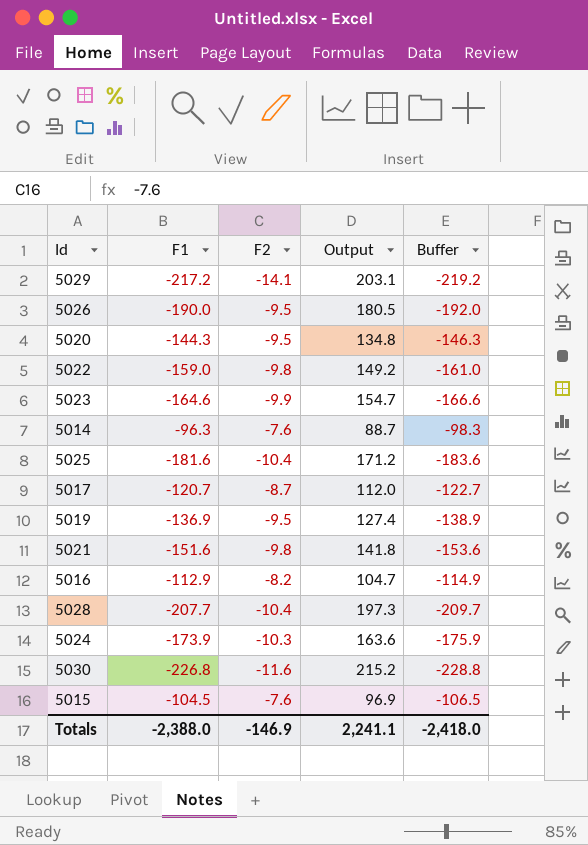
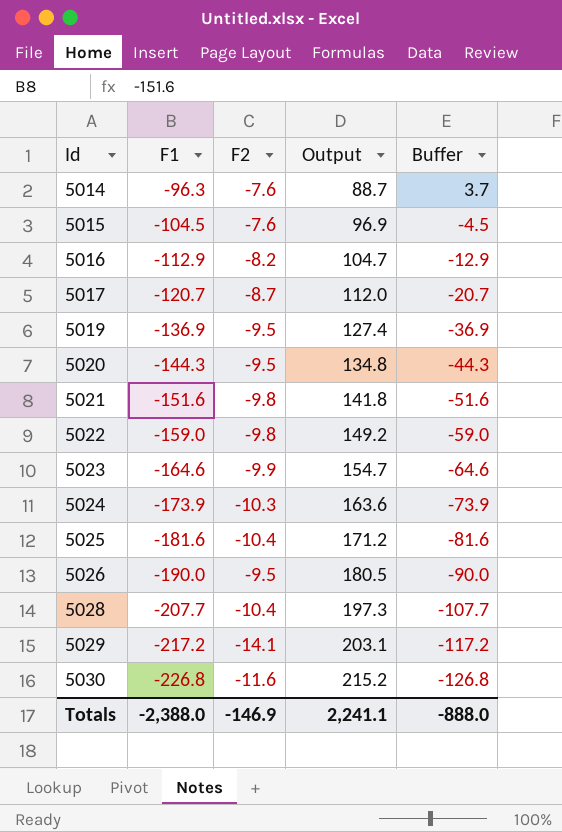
row order: none -> Id ascending
column Buffer | formula: [F1] - 2 -> [F1] + 100
Totals | Buffer: -2,418.0 -> -888.0

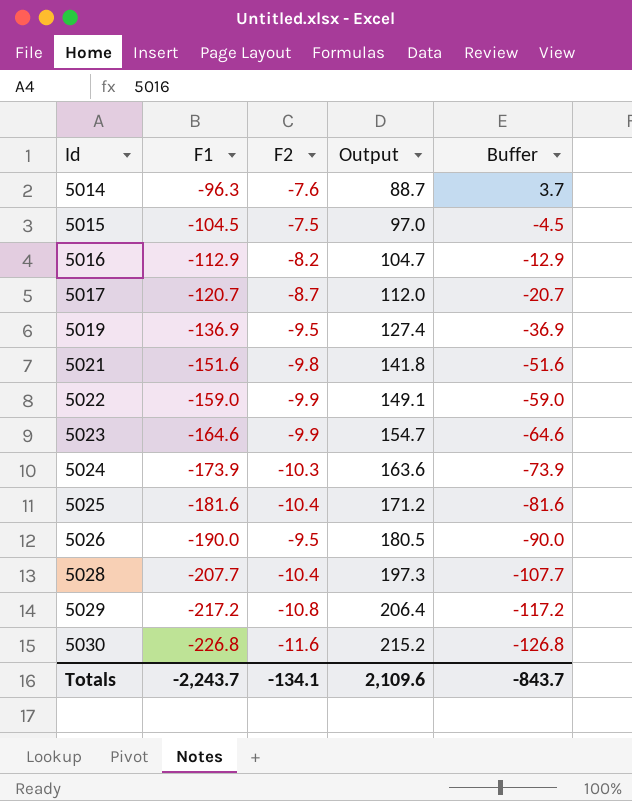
row 5020: -144.3 | -9.5 | 134.8 | -44.3 -> none
5015 | F2: -7.6 -> -7.5
5015 | Output: 96.9 -> 97.0
5022 | F2: -9.8 -> -9.9
5022 | Output: 149.2 -> 149.1
5029 | F2: -14.1 -> -10.8
5029 | Output: 203.1 -> 206.4
Totals | F1: -2,388.0 -> -2,243.7
Totals | F2: -146.9 -> -134.1
Totals | Output: 2,241.1 -> 2,109.6
Totals | Buffer: -888.0 -> -843.7

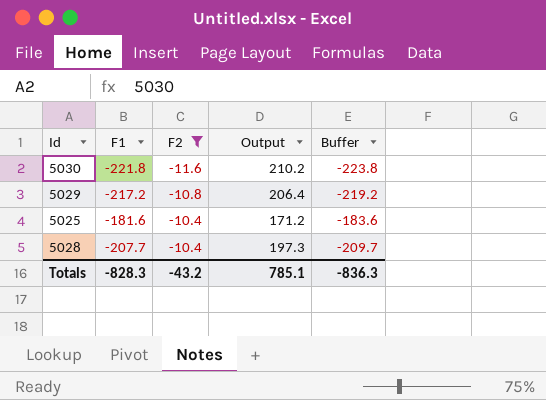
filter: none -> F2 <= -10.4
row order: Id ascending -> F2 ascending
column Buffer | formula: [F1] + 100 -> [F1] - 2
5030 | F1: -226.8 -> -221.8
5030 | Output: 215.2 -> 210.2
Totals | F1: -2,243.7 -> -828.3
Totals | F2: -134.1 -> -43.2
Totals | Output: 2,109.6 -> 785.1
Totals | Buffer: -843.7 -> -836.3

